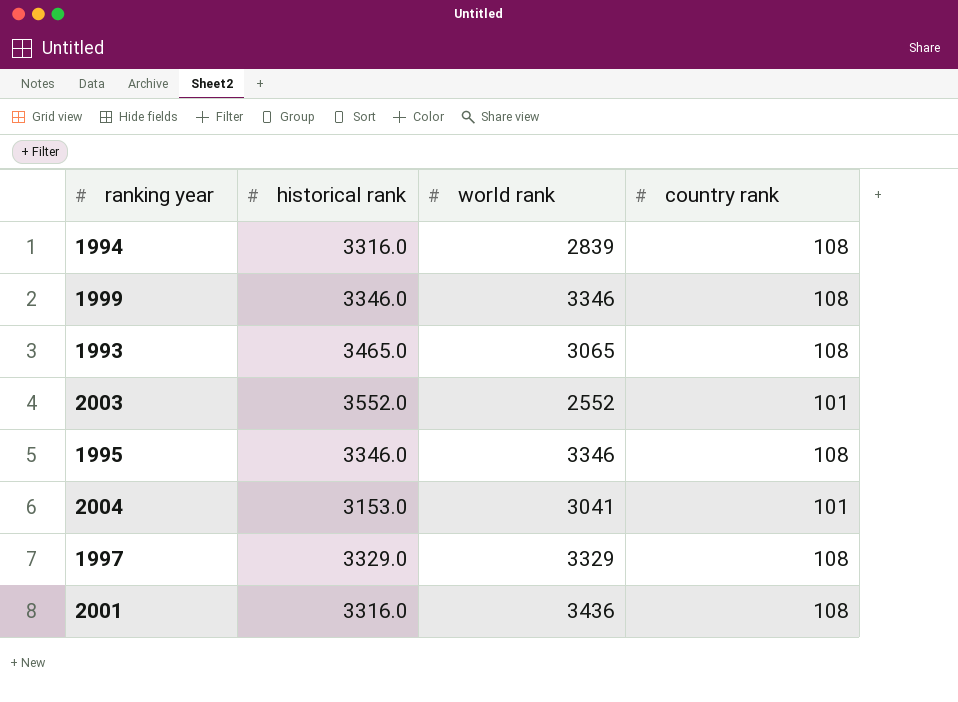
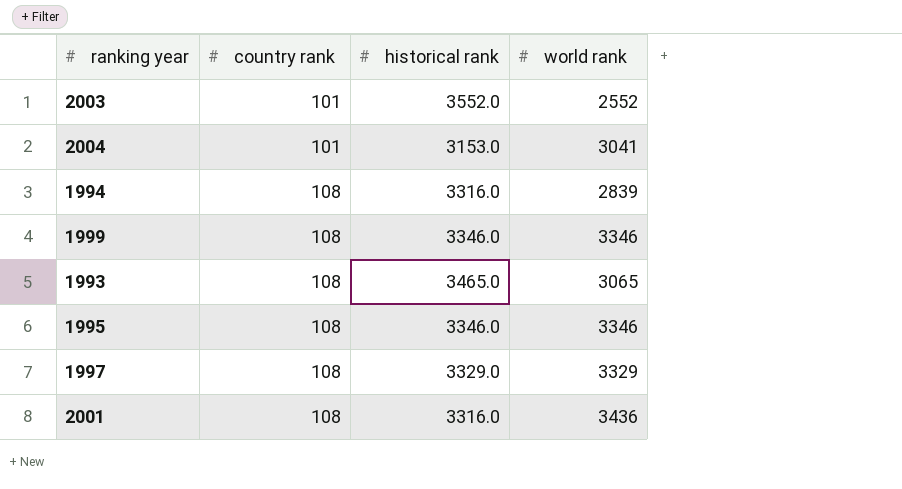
row order: none -> country rank ascending
column country rank | position: 4 -> 2

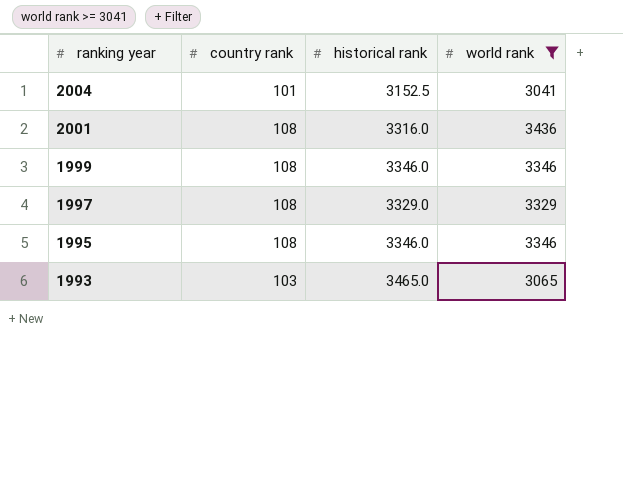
filter: none -> world rank >= 3041
row order: country rank ascending -> ranking year descending
2004 | historical rank: 3153.0 -> 3152.5
1993 | country rank: 108 -> 103

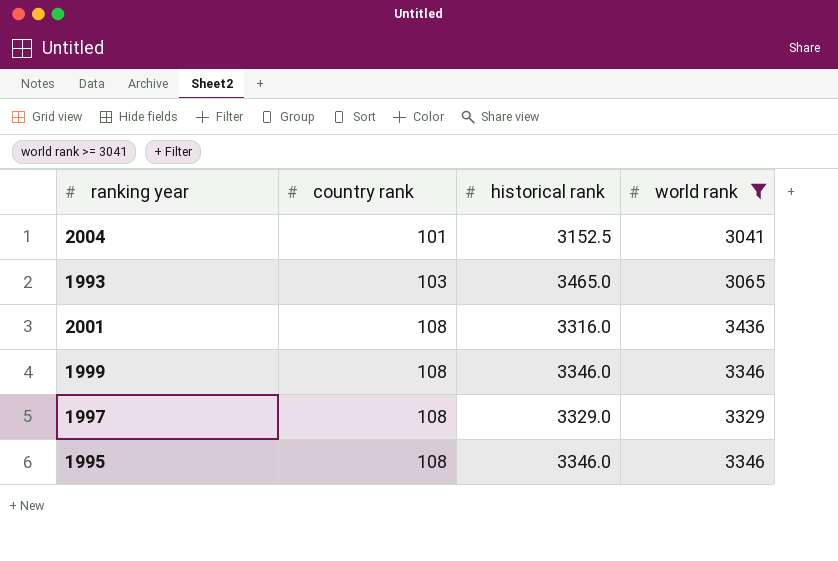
row order: ranking year descending -> country rank ascending

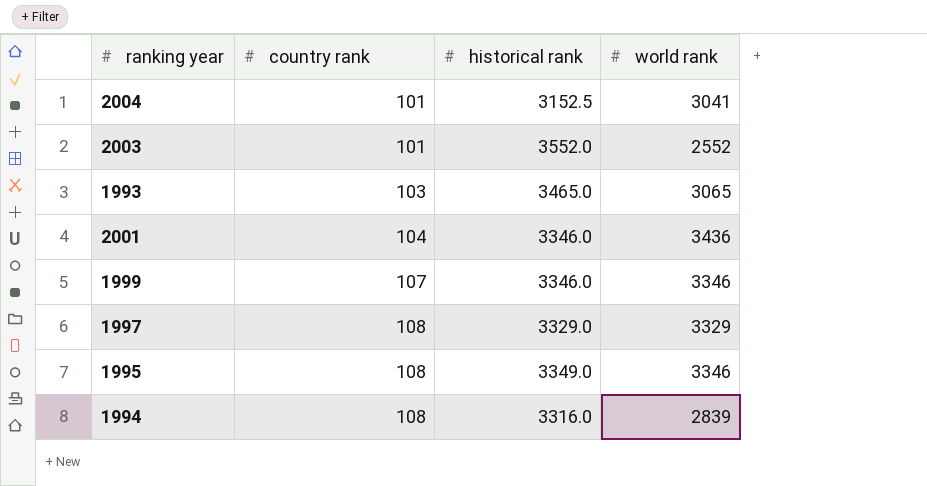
filter: world rank >= 3041 -> none
2001 | country rank: 108 -> 104
2001 | historical rank: 3316.0 -> 3346.0
1999 | country rank: 108 -> 107
1995 | historical rank: 3346.0 -> 3349.0

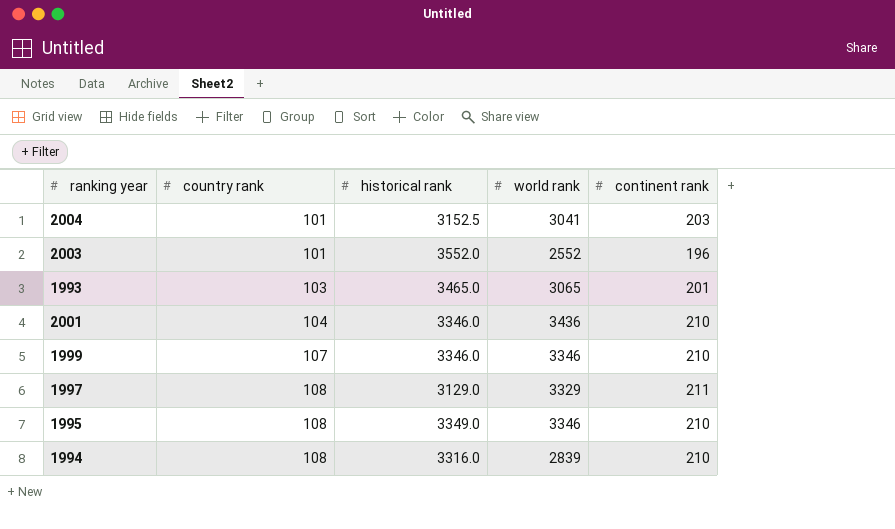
column continent rank | position: none -> 5
1997 | historical rank: 3329.0 -> 3129.0

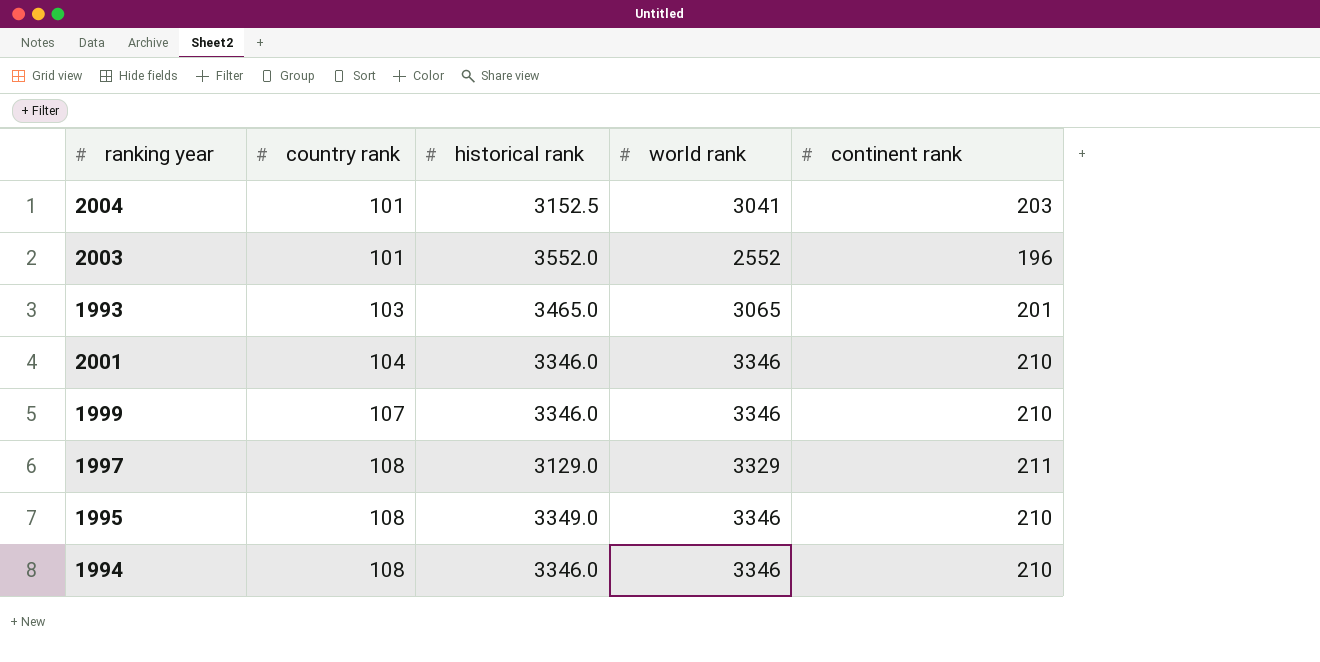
2001 | world rank: 3436 -> 3346
1994 | historical rank: 3316.0 -> 3346.0
1994 | world rank: 2839 -> 3346

